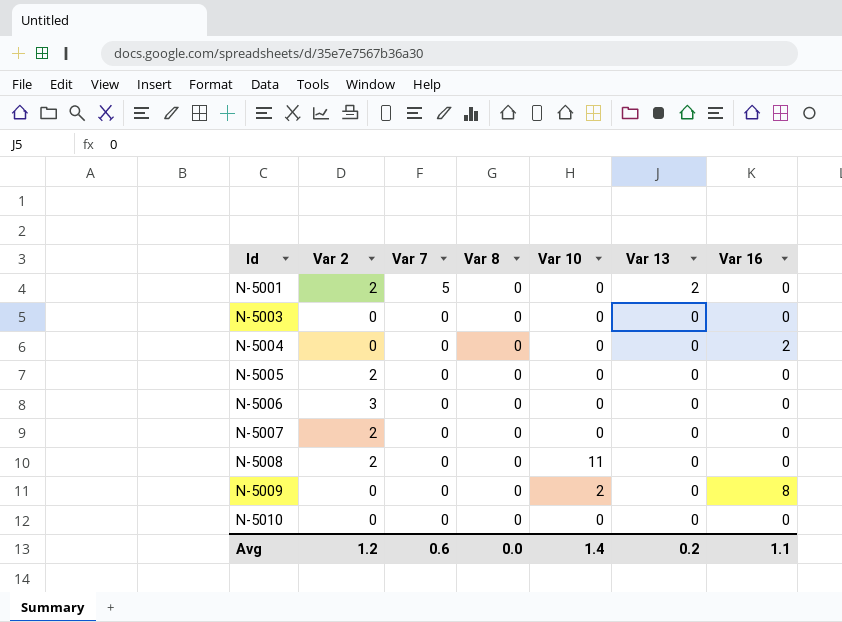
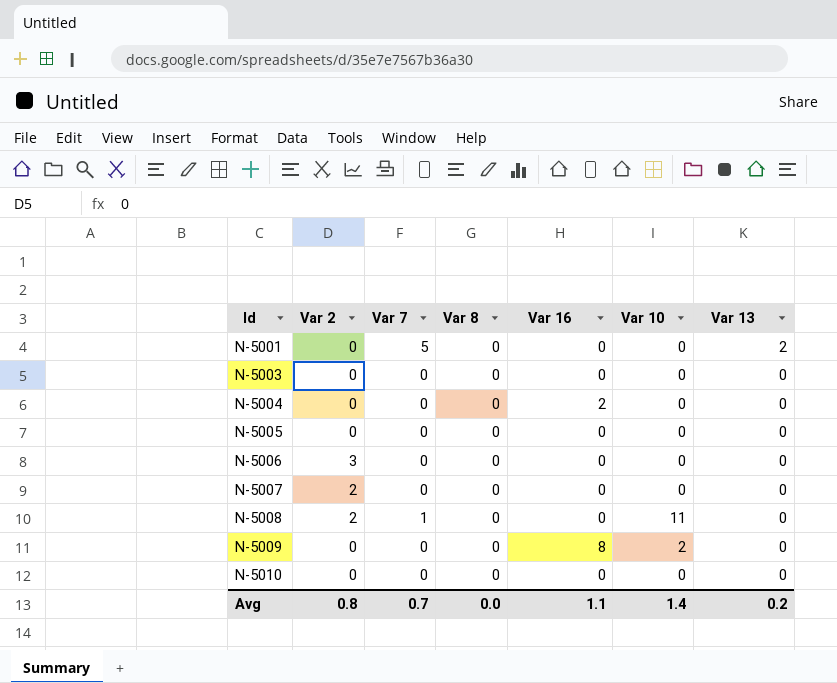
column Var 16 | position: 7 -> 5
N-5001 | Var 2: 2 -> 0
N-5005 | Var 2: 2 -> 0
N-5008 | Var 7: 0 -> 1
Avg | Var 2: 1.2 -> 0.8
Avg | Var 7: 0.6 -> 0.7

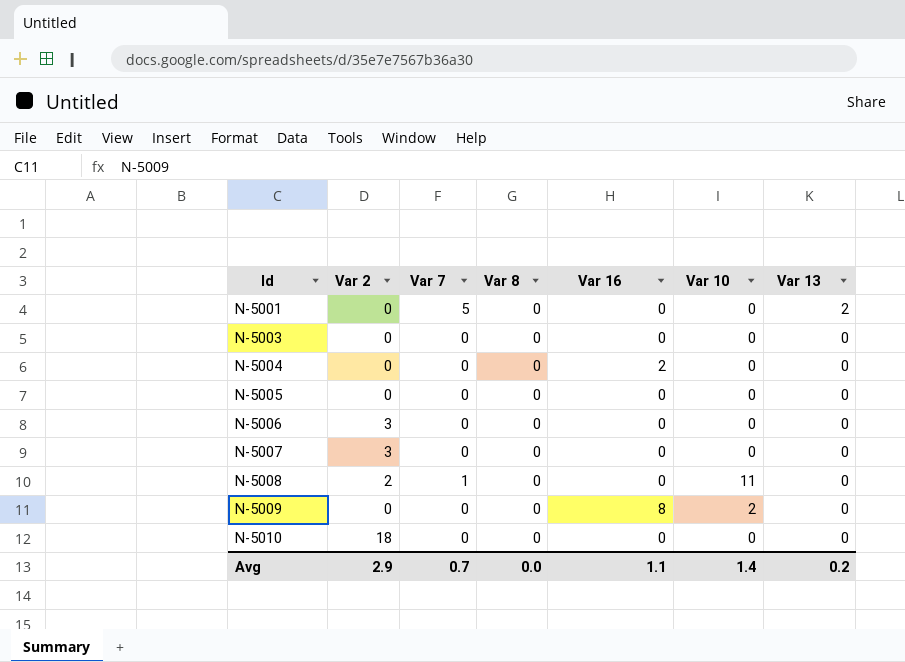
N-5007 | Var 2: 2 -> 3
N-5010 | Var 2: 0 -> 18
Avg | Var 2: 0.8 -> 2.9

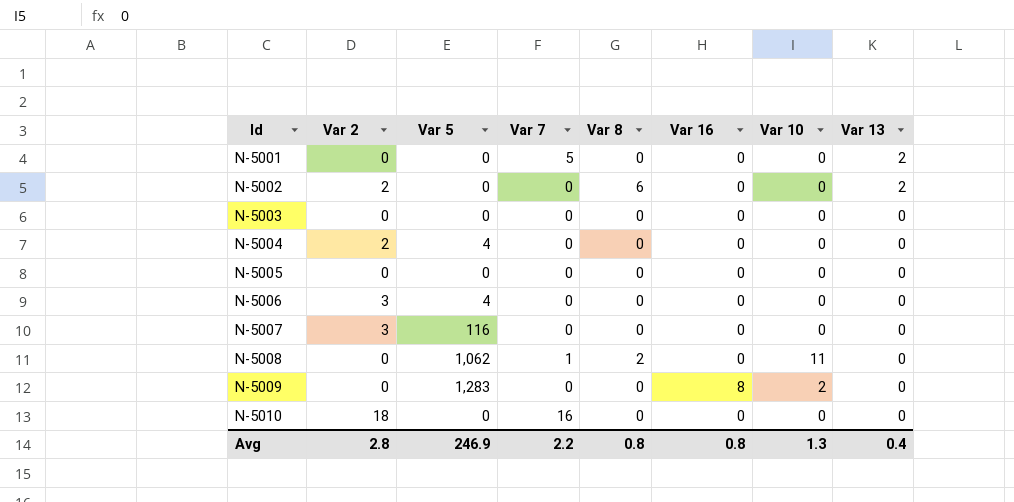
column Var 5 | position: none -> 3
row N-5002: none -> 2 | 0 | 0 | 6 | 0 | 0 | 2
N-5004 | Var 2: 0 -> 2
N-5004 | Var 16: 2 -> 0
N-5008 | Var 2: 2 -> 0
N-5008 | Var 8: 0 -> 2
N-5010 | Var 7: 0 -> 16
Avg | Var 2: 2.9 -> 2.8
Avg | Var 7: 0.7 -> 2.2
Avg | Var 8: 0.0 -> 0.8
Avg | Var 16: 1.1 -> 0.8
Avg | Var 10: 1.4 -> 1.3
Avg | Var 13: 0.2 -> 0.4

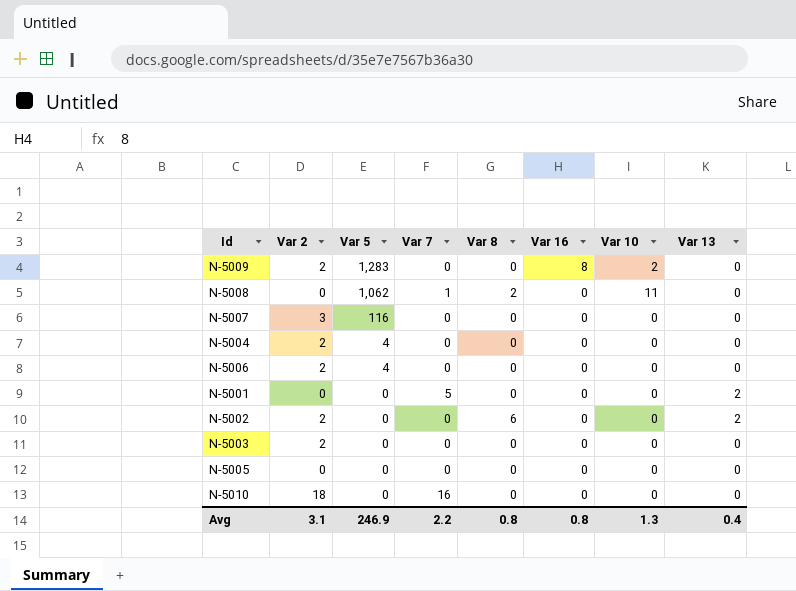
row order: Id ascending -> Var 5 descending
N-5009 | Var 2: 0 -> 2
N-5006 | Var 2: 3 -> 2
N-5003 | Var 2: 0 -> 2
Avg | Var 2: 2.8 -> 3.1

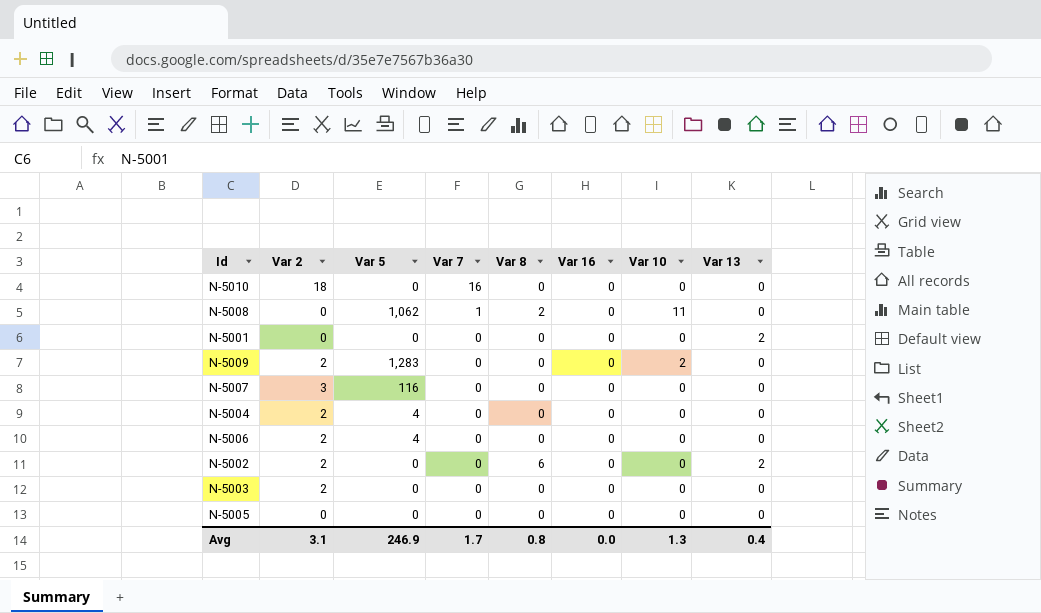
row order: Var 5 descending -> Var 7 descending
N-5001 | Var 7: 5 -> 0
N-5009 | Var 16: 8 -> 0
Avg | Var 7: 2.2 -> 1.7
Avg | Var 16: 0.8 -> 0.0

